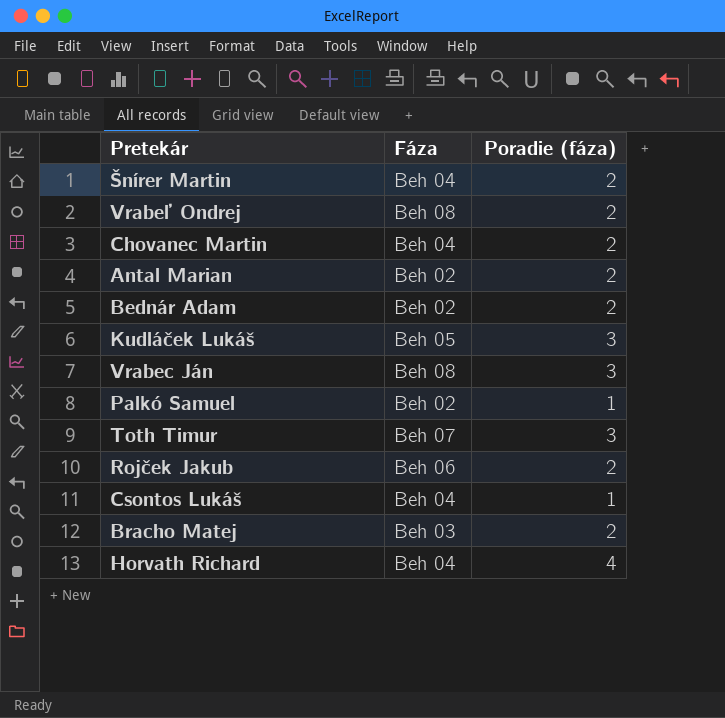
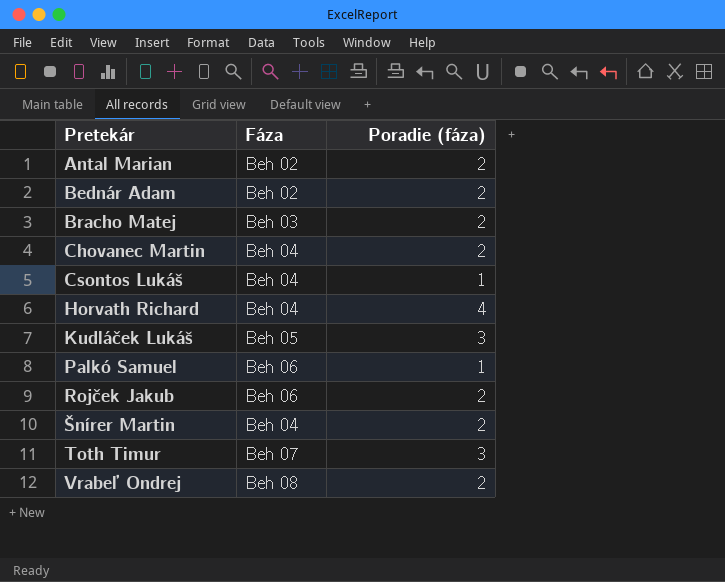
row order: none -> Pretekár ascending
row Vrabec Ján: Beh 08 | 3 -> none
Palkó Samuel | Fáza: Beh 02 -> Beh 06

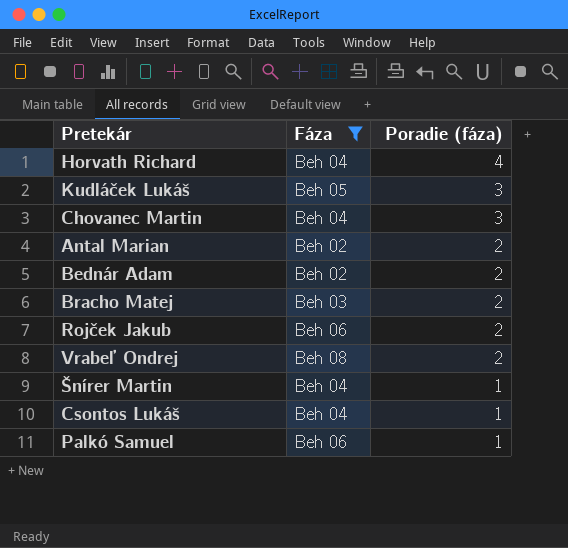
filter: none -> Fáza != Beh 07
row order: Pretekár ascending -> Poradie (fáza) descending
Chovanec Martin | Poradie (fáza): 2 -> 3
Šnírer Martin | Poradie (fáza): 2 -> 1

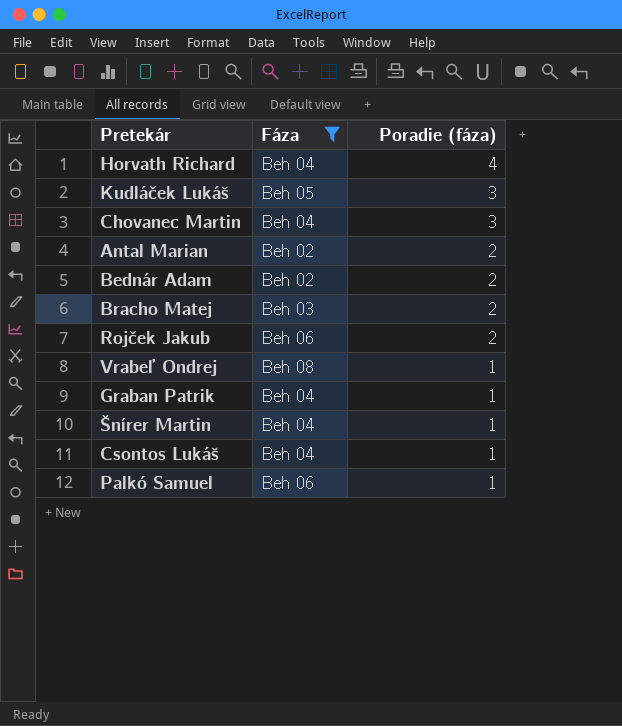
Vrabeľ Ondrej | Poradie (fáza): 2 -> 1
row Graban Patrik: none -> Beh 04 | 1

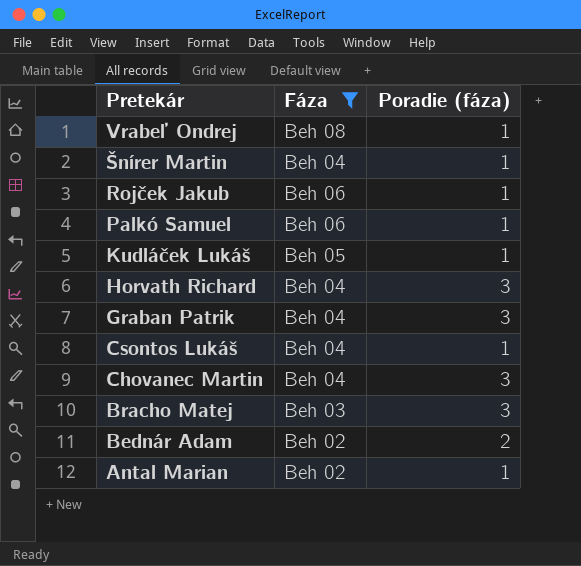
row order: Poradie (fáza) descending -> Pretekár descending
Rojček Jakub | Poradie (fáza): 2 -> 1
Kudláček Lukáš | Poradie (fáza): 3 -> 1
Horvath Richard | Poradie (fáza): 4 -> 3
Graban Patrik | Poradie (fáza): 1 -> 3
Bracho Matej | Poradie (fáza): 2 -> 3
Antal Marian | Poradie (fáza): 2 -> 1

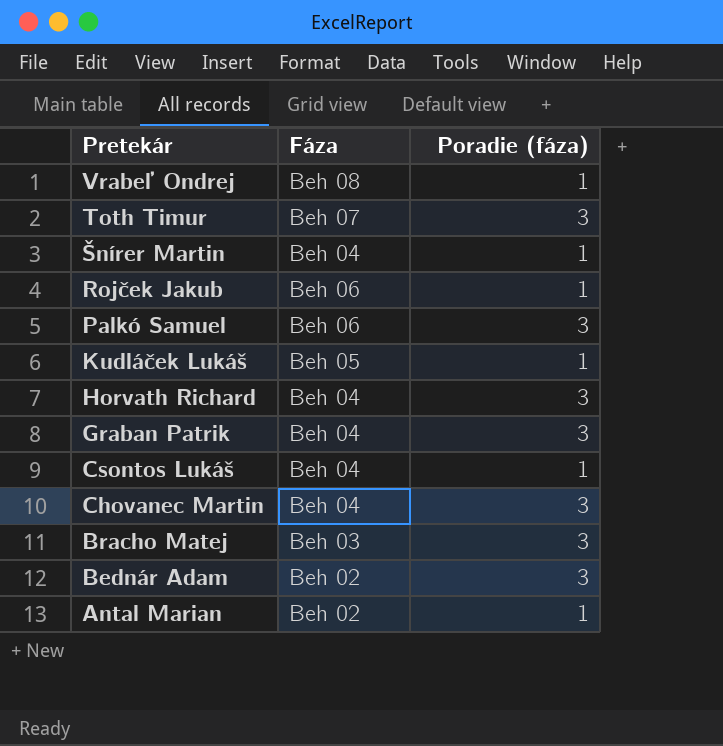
filter: Fáza != Beh 07 -> none
Palkó Samuel | Poradie (fáza): 1 -> 3
Bednár Adam | Poradie (fáza): 2 -> 3

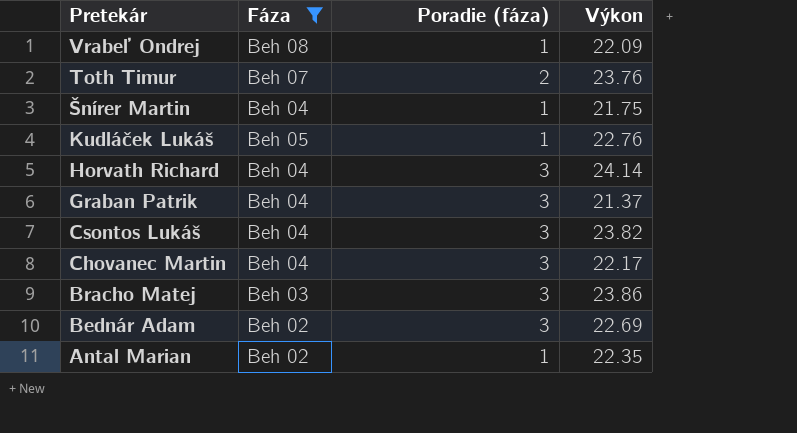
filter: none -> Fáza != Beh 06
column Výkon | position: none -> 4
Toth Timur | Poradie (fáza): 3 -> 2
Csontos Lukáš | Poradie (fáza): 1 -> 3

